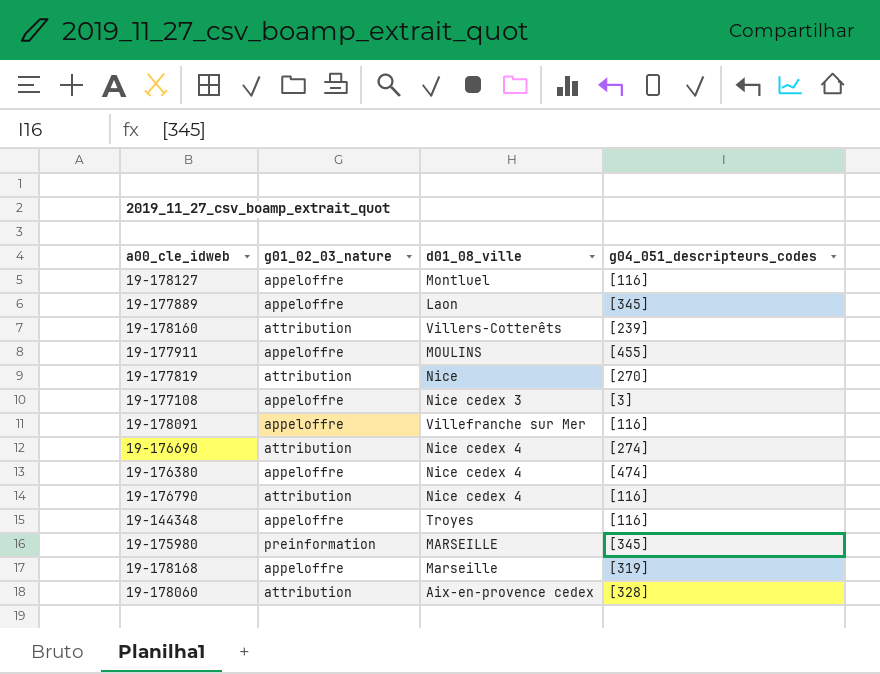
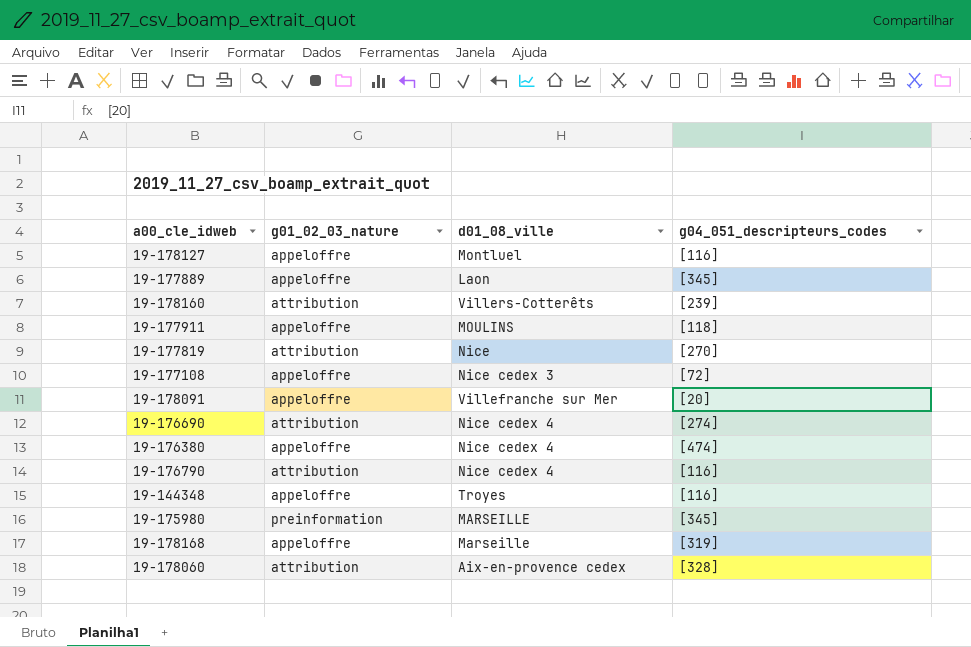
19-177911 | g04_051_descripteurs_codes: [455] -> [118]
19-177108 | g04_051_descripteurs_codes: [3] -> [72]
19-178091 | g04_051_descripteurs_codes: [116] -> [20]

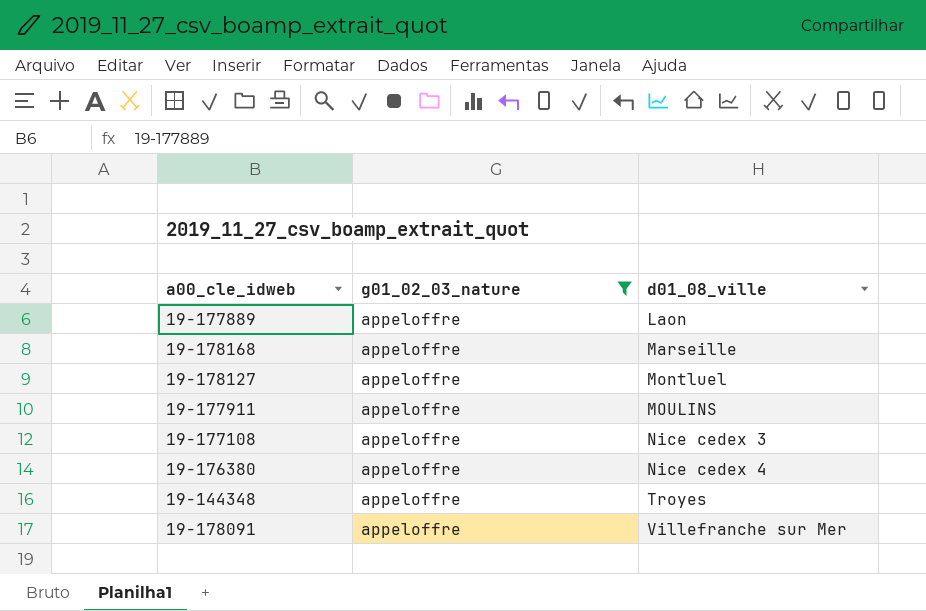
filter: none -> g01_02_03_nature = appeloffre
row order: none -> d01_08_ville ascending
column g04_051_descripteurs_codes | position: 4 -> none

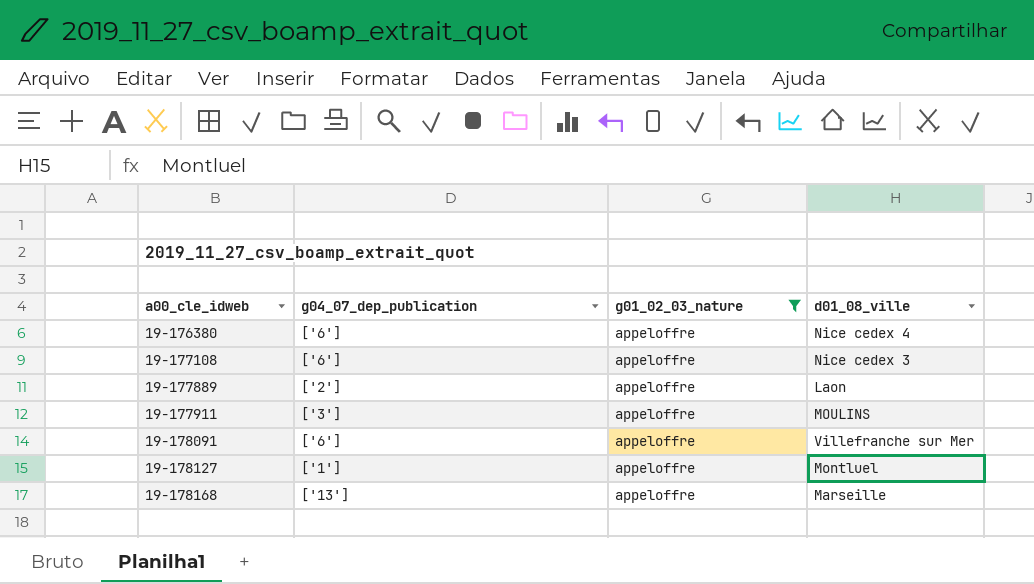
row order: d01_08_ville ascending -> a00_cle_idweb ascending
column g04_07_dep_publication | position: none -> 2
row 19-144348: appeloffre | Troyes -> none

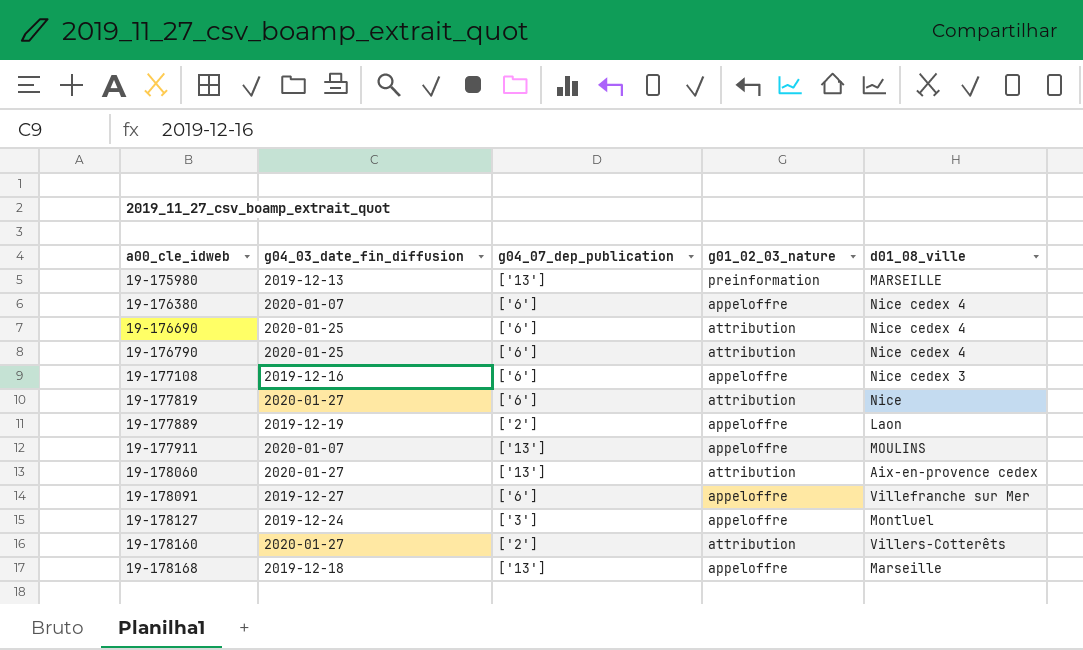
filter: g01_02_03_nature = appeloffre -> none
column g04_03_date_fin_diffusion | position: none -> 2
19-177911 | g04_07_dep_publication: ['3'] -> ['13']
19-178127 | g04_07_dep_publication: ['1'] -> ['3']

